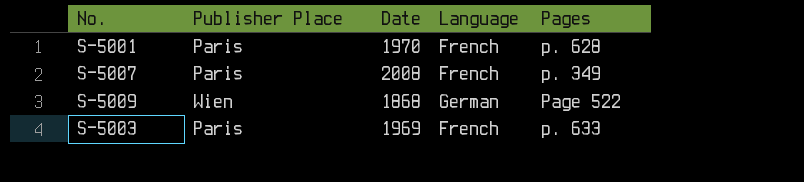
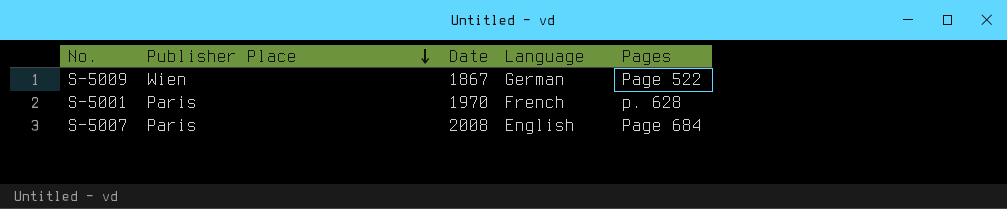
row order: none -> Publisher Place descending
row S-5003: Paris | 1969 | French | p. 633 -> none
S-5009 | Date: 1868 -> 1867
S-5007 | Language: French -> English
S-5007 | Pages: p. 349 -> Page 684

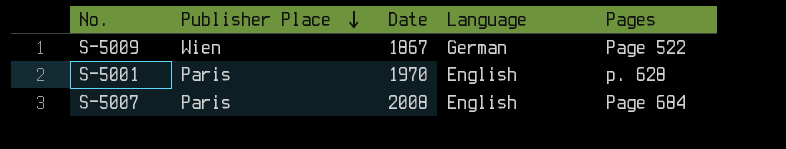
S-5001 | Language: French -> English

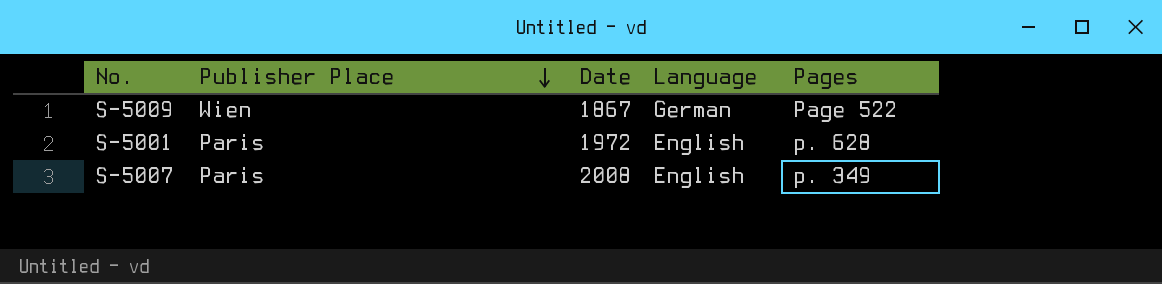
S-5001 | Date: 1970 -> 1972
S-5007 | Pages: Page 684 -> p. 349

